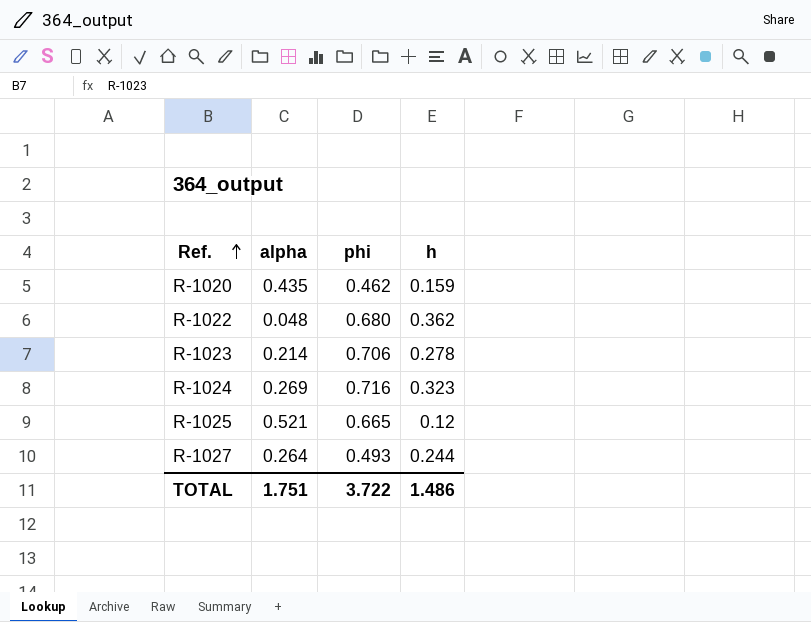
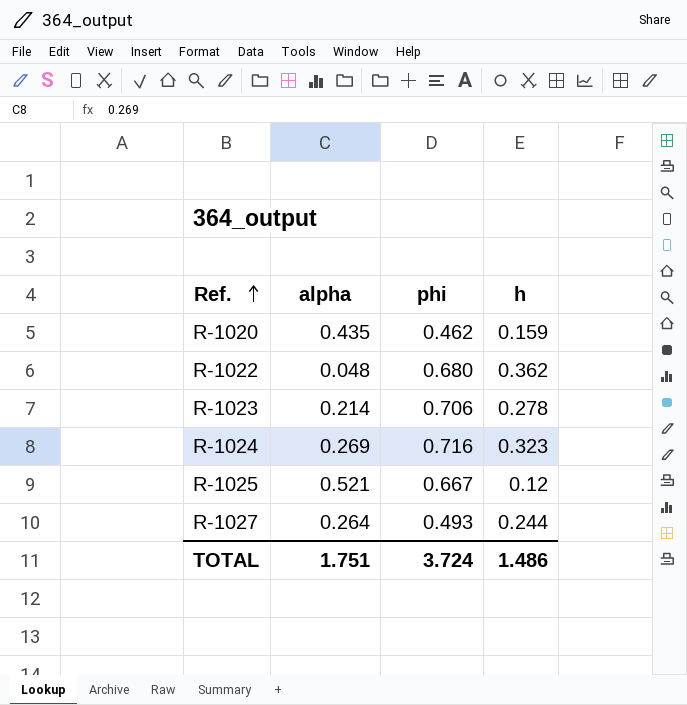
R-1025 | phi: 0.665 -> 0.667
TOTAL | phi: 3.722 -> 3.724

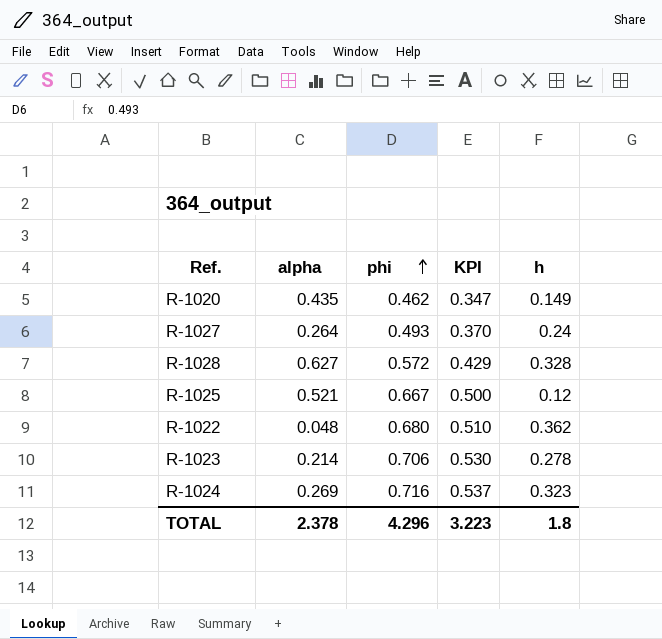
row order: Ref. ascending -> phi ascending
column KPI | formula: none -> [phi] * 0.75
R-1020 | h: 0.159 -> 0.149
R-1027 | h: 0.244 -> 0.24
row R-1028: none -> 0.627 | 0.572 | 0.429 | 0.328
TOTAL | alpha: 1.751 -> 2.378
TOTAL | phi: 3.724 -> 4.296
TOTAL | h: 1.486 -> 1.8

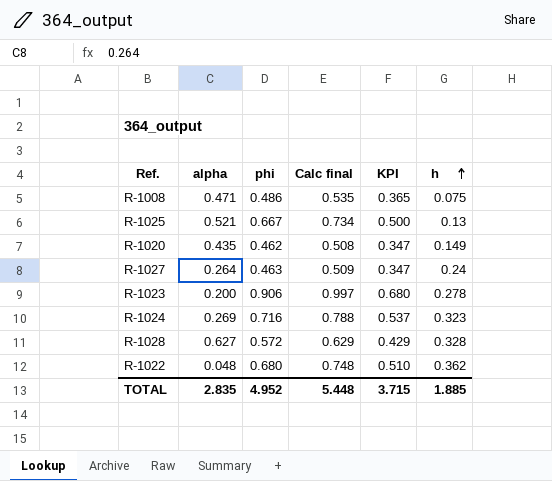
row order: phi ascending -> h ascending
column Calc final | formula: none -> [phi] * 1.1
row R-1008: none -> 0.471 | 0.486 | 0.535 | 0.365 | 0.075
R-1025 | h: 0.12 -> 0.13
R-1027 | phi: 0.493 -> 0.463
R-1027 | KPI: 0.370 -> 0.347
R-1023 | alpha: 0.214 -> 0.200
R-1023 | phi: 0.706 -> 0.906
R-1023 | KPI: 0.530 -> 0.680
TOTAL | alpha: 2.378 -> 2.835
TOTAL | phi: 4.296 -> 4.952
TOTAL | KPI: 3.223 -> 3.715
TOTAL | h: 1.8 -> 1.885

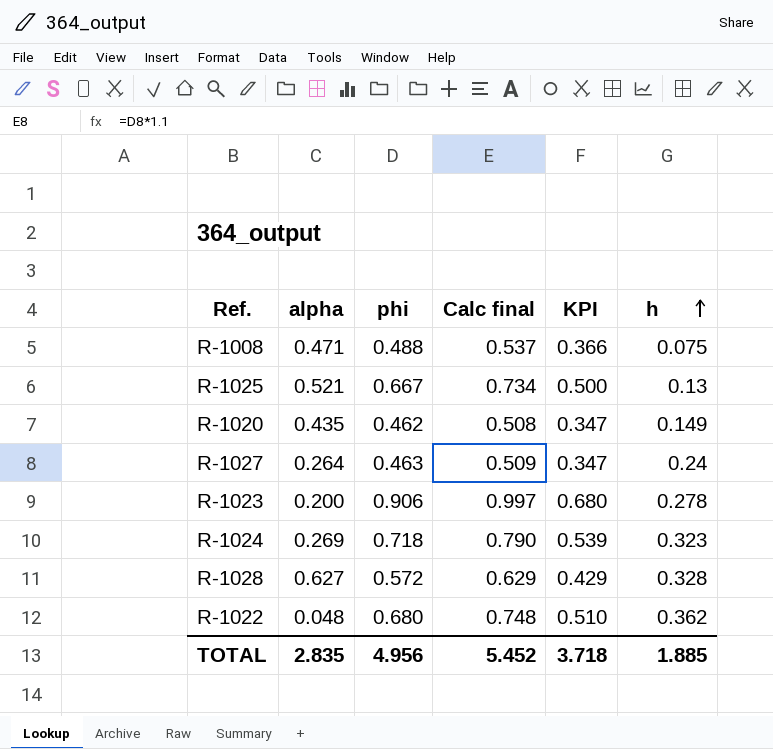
R-1008 | phi: 0.486 -> 0.488
R-1008 | Calc final: 0.535 -> 0.537
R-1008 | KPI: 0.365 -> 0.366
R-1024 | phi: 0.716 -> 0.718
R-1024 | Calc final: 0.788 -> 0.790
R-1024 | KPI: 0.537 -> 0.539
TOTAL | phi: 4.952 -> 4.956
TOTAL | Calc final: 5.448 -> 5.452
TOTAL | KPI: 3.715 -> 3.718

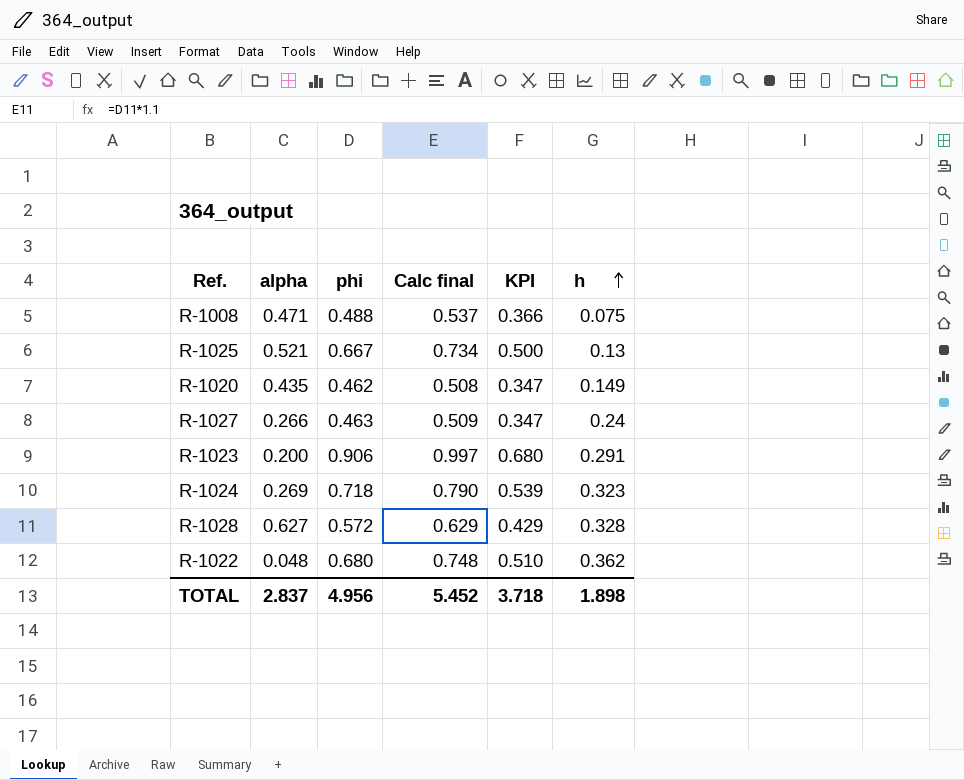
R-1027 | alpha: 0.264 -> 0.266
R-1023 | h: 0.278 -> 0.291
TOTAL | alpha: 2.835 -> 2.837
TOTAL | h: 1.885 -> 1.898

